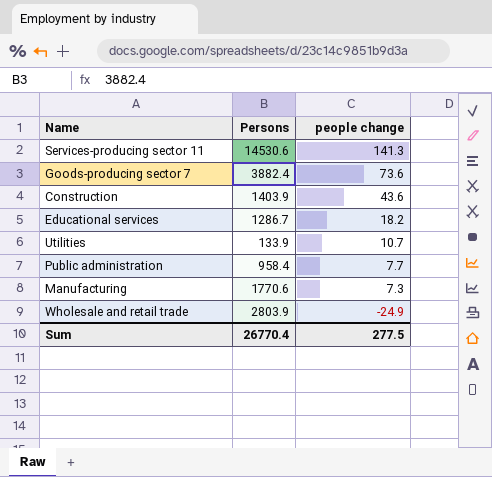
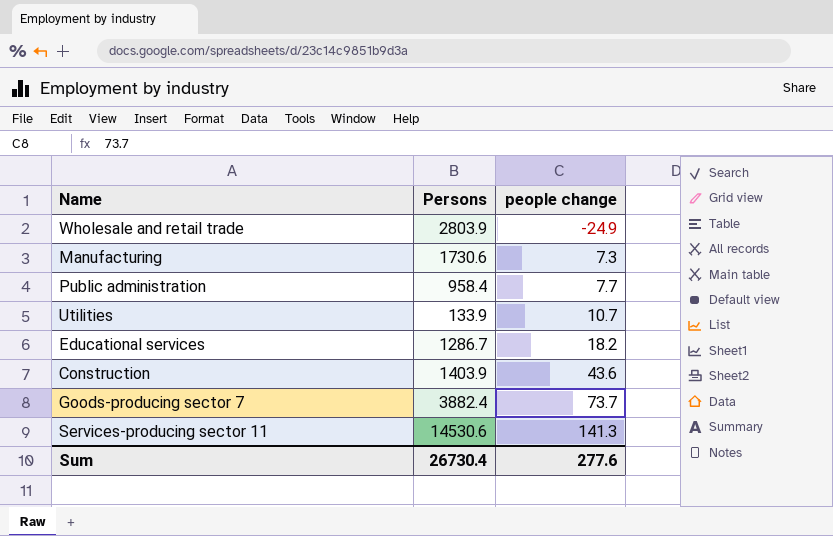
row order: people change descending -> people change ascending
Manufacturing | Persons: 1770.6 -> 1730.6
Goods-producing sector 7 | people change: 73.6 -> 73.7
Sum | Persons: 26770.4 -> 26730.4
Sum | people change: 277.5 -> 277.6

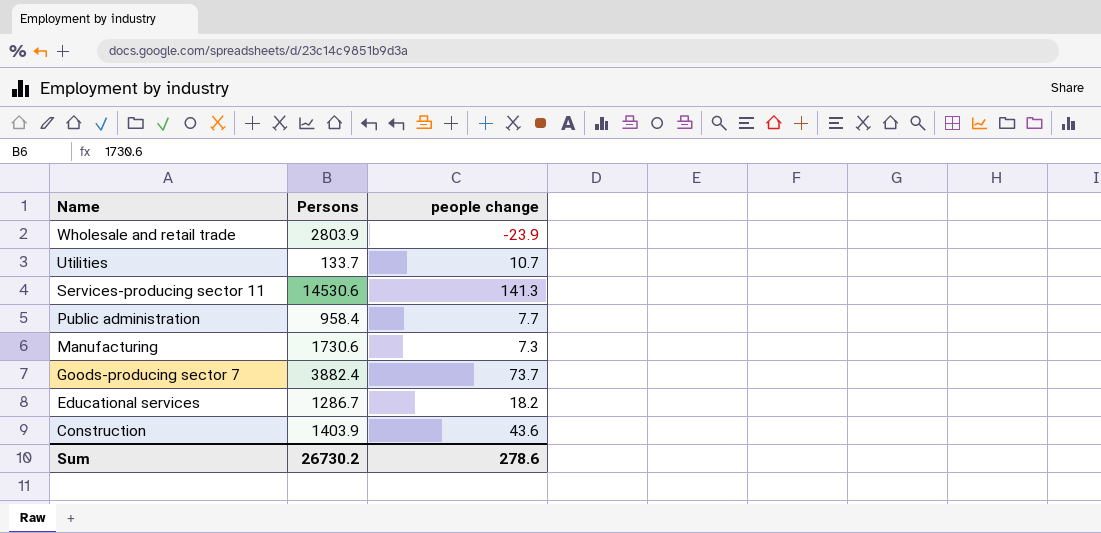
row order: people change ascending -> Name descending
Wholesale and retail trade | people change: -24.9 -> -23.9
Utilities | Persons: 133.9 -> 133.7
Sum | Persons: 26730.4 -> 26730.2
Sum | people change: 277.6 -> 278.6

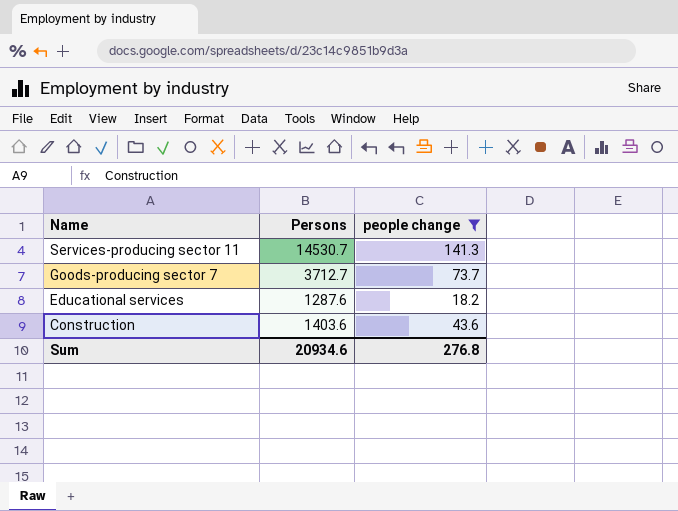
filter: none -> people change >= 18.2
Services-producing sector 11 | Persons: 14530.6 -> 14530.7
Goods-producing sector 7 | Persons: 3882.4 -> 3712.7
Educational services | Persons: 1286.7 -> 1287.6
Construction | Persons: 1403.9 -> 1403.6
Sum | Persons: 26730.2 -> 20934.6
Sum | people change: 278.6 -> 276.8

